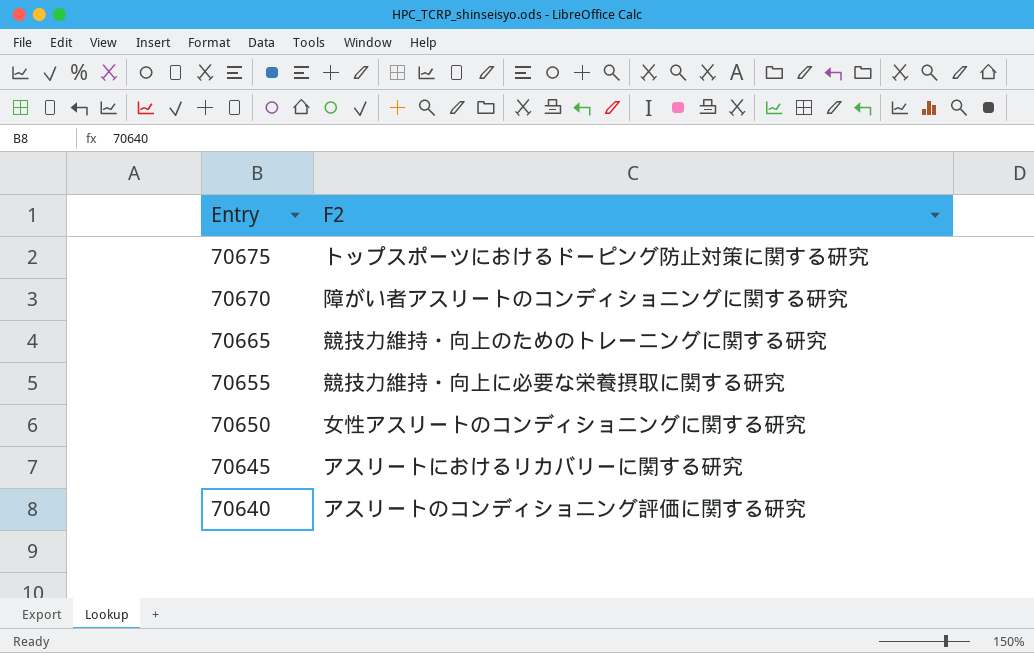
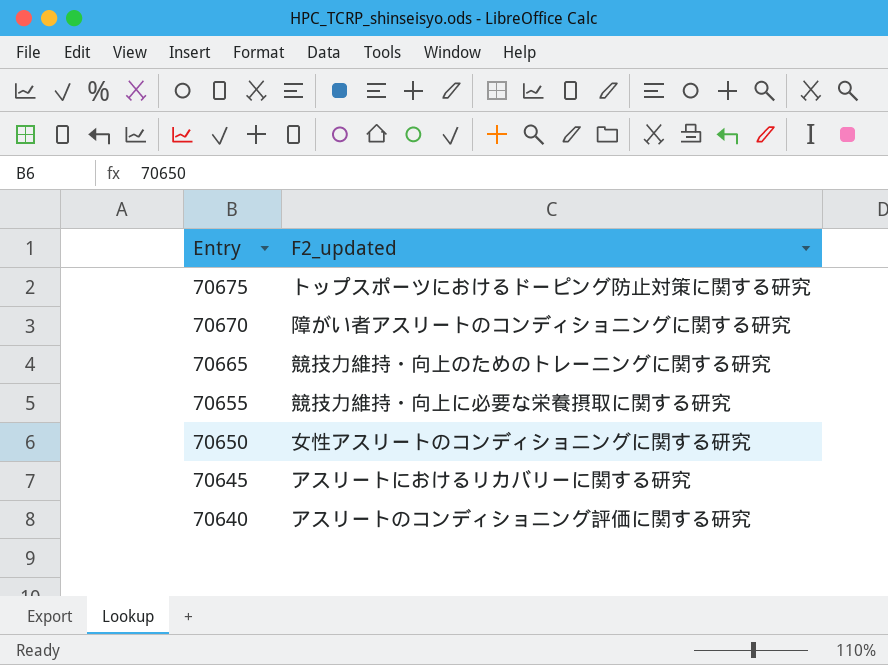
column name: F2 -> F2_updated

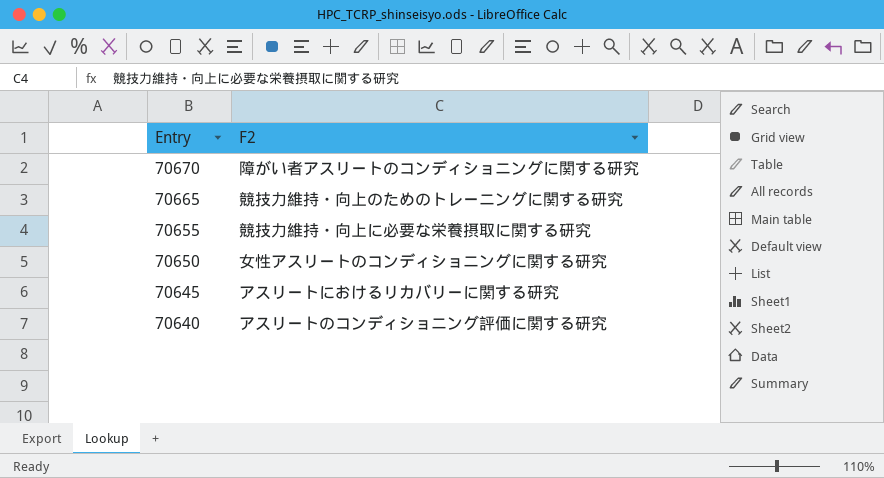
column name: F2_updated -> F2
row 70675: トップスポーツにおけるドーピング防止対策に関する研究 -> none

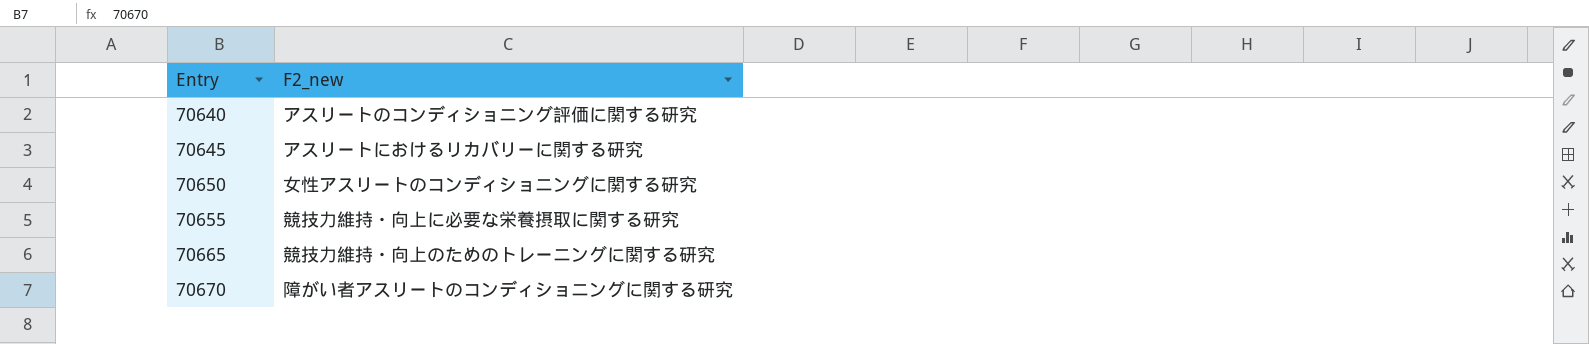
row order: Entry descending -> Entry ascending
column name: F2 -> F2_new

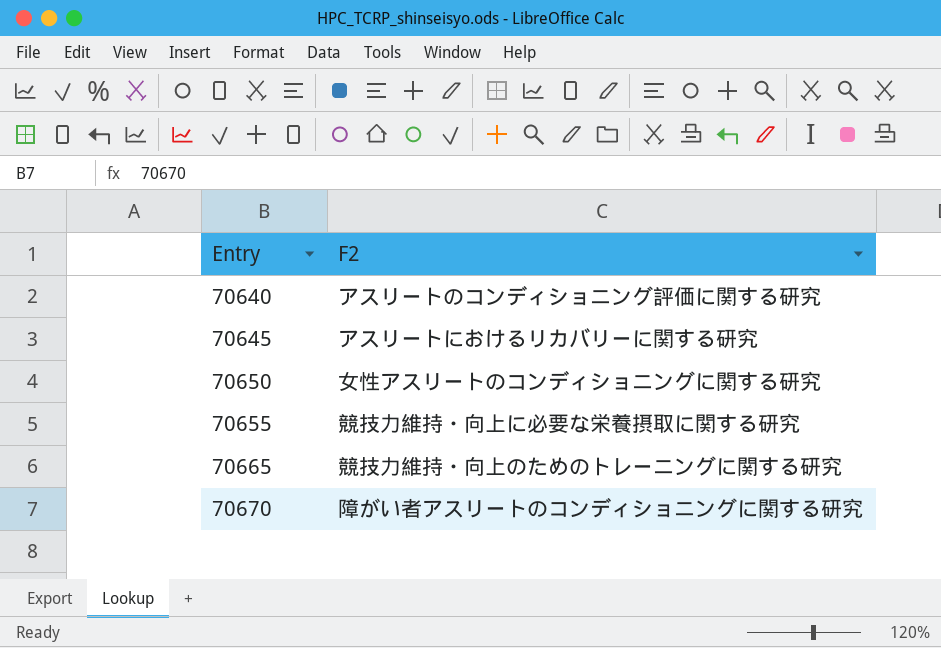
column name: F2_new -> F2

